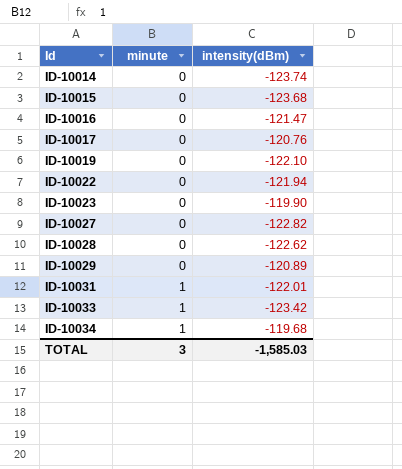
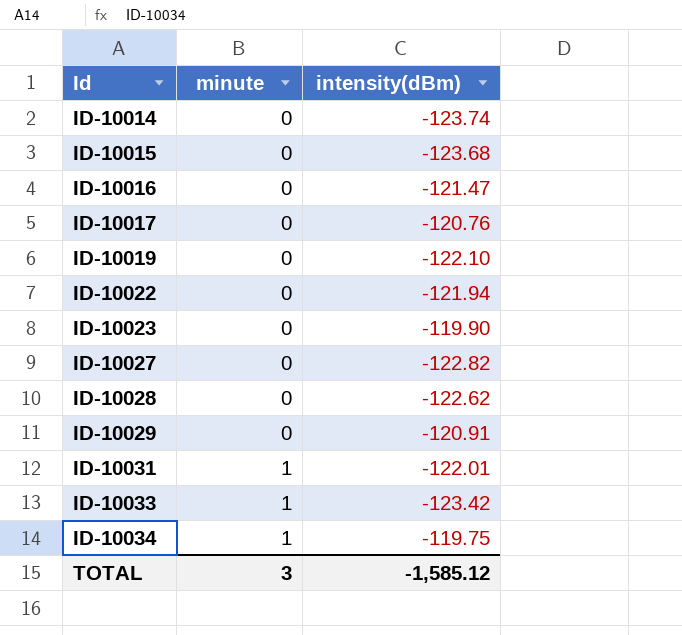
ID-10029 | intensity(dBm): -120.89 -> -120.91
ID-10034 | intensity(dBm): -119.68 -> -119.75
TOTAL | intensity(dBm): -1,585.03 -> -1,585.12

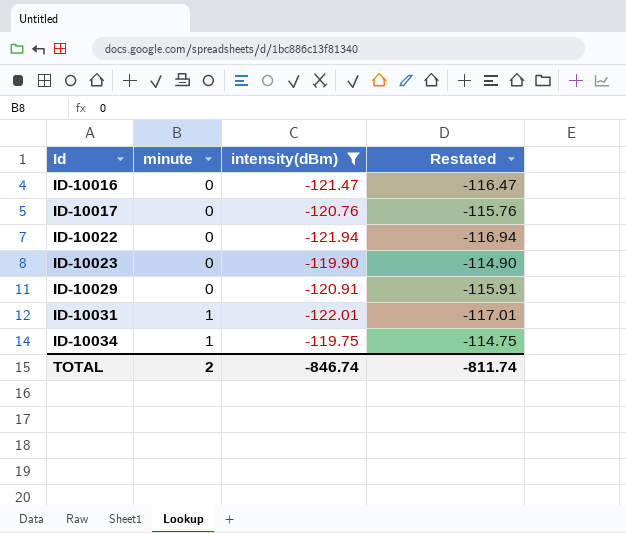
filter: none -> intensity(dBm) >= -122.01
column Restated | formula: none -> [intensity(dBm)] + 5
TOTAL | minute: 3 -> 2
TOTAL | intensity(dBm): -1,585.12 -> -846.74

